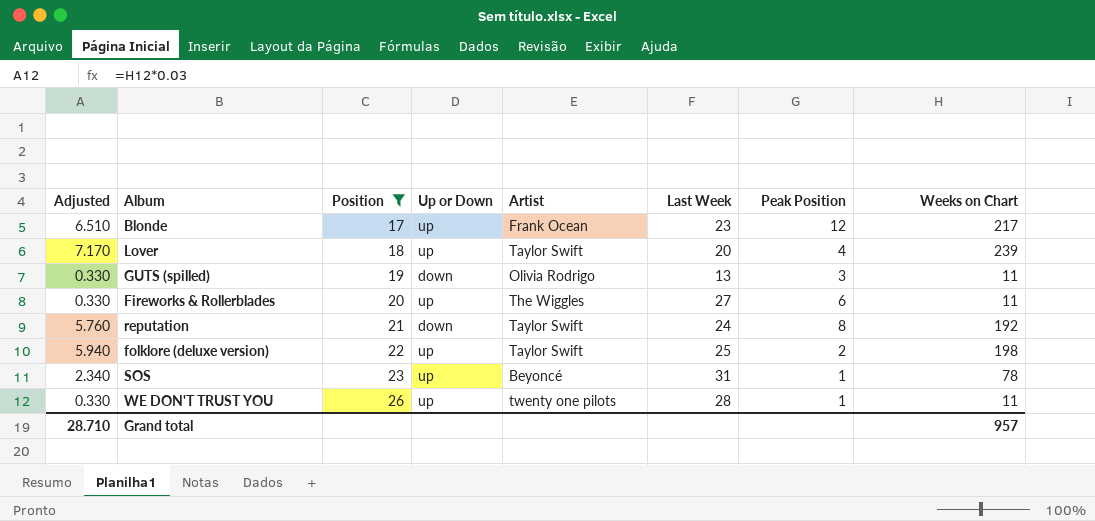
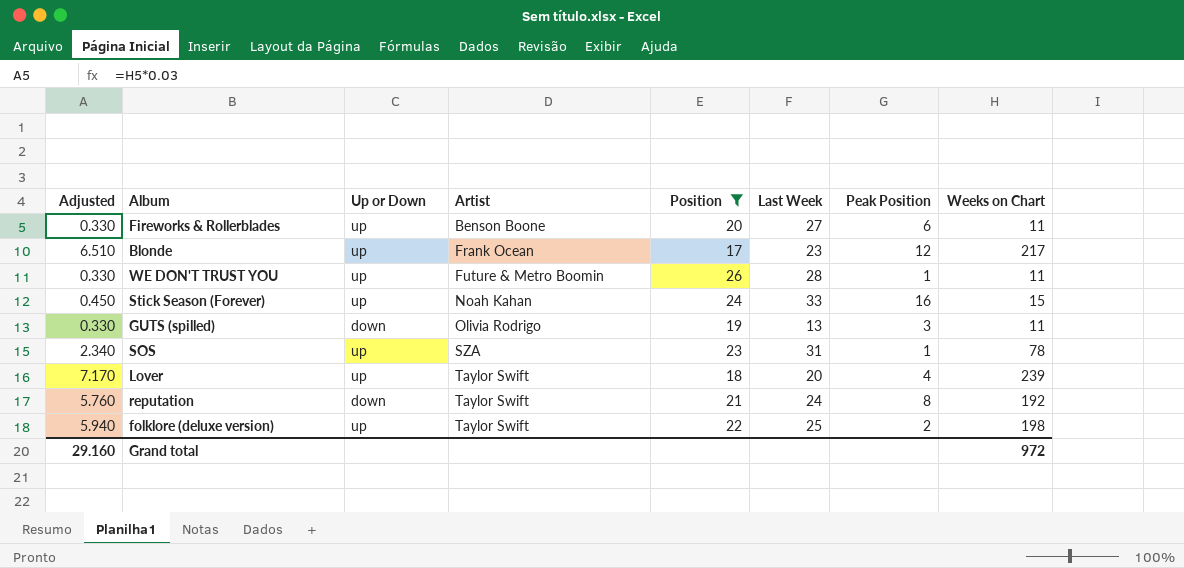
row order: Position ascending -> Artist ascending
column Position | position: 3 -> 5
Fireworks & Rollerblades | Artist: The Wiggles -> Benson Boone
WE DON'T TRUST YOU | Artist: twenty one pilots -> Future & Metro Boomin
row Stick Season (Forever): none -> 0.450 | up | Noah Kahan | 24 | 33 | 16 | 15
SOS | Artist: Beyoncé -> SZA
Grand total | Adjusted: 28.710 -> 29.160
Grand total | Weeks on Chart: 957 -> 972

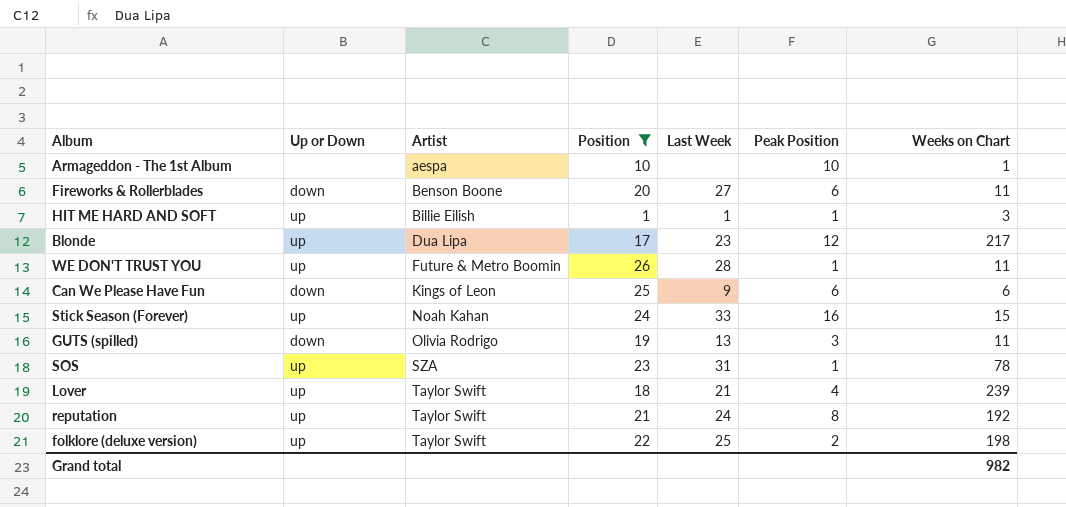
column Adjusted | formula: [Weeks on Chart] * 0.03 -> none
row Armageddon - The 1st Album: none -> none | aespa | 10 | none | 10 | 1
Fireworks & Rollerblades | Up or Down: up -> down
row HIT ME HARD AND SOFT: none -> up | Billie Eilish | 1 | 1 | 1 | 3
Blonde | Artist: Frank Ocean -> Dua Lipa
row Can We Please Have Fun: none -> down | Kings of Leon | 25 | 9 | 6 | 6
Lover | Last Week: 20 -> 21
reputation | Up or Down: down -> up
Grand total | Weeks on Chart: 972 -> 982

